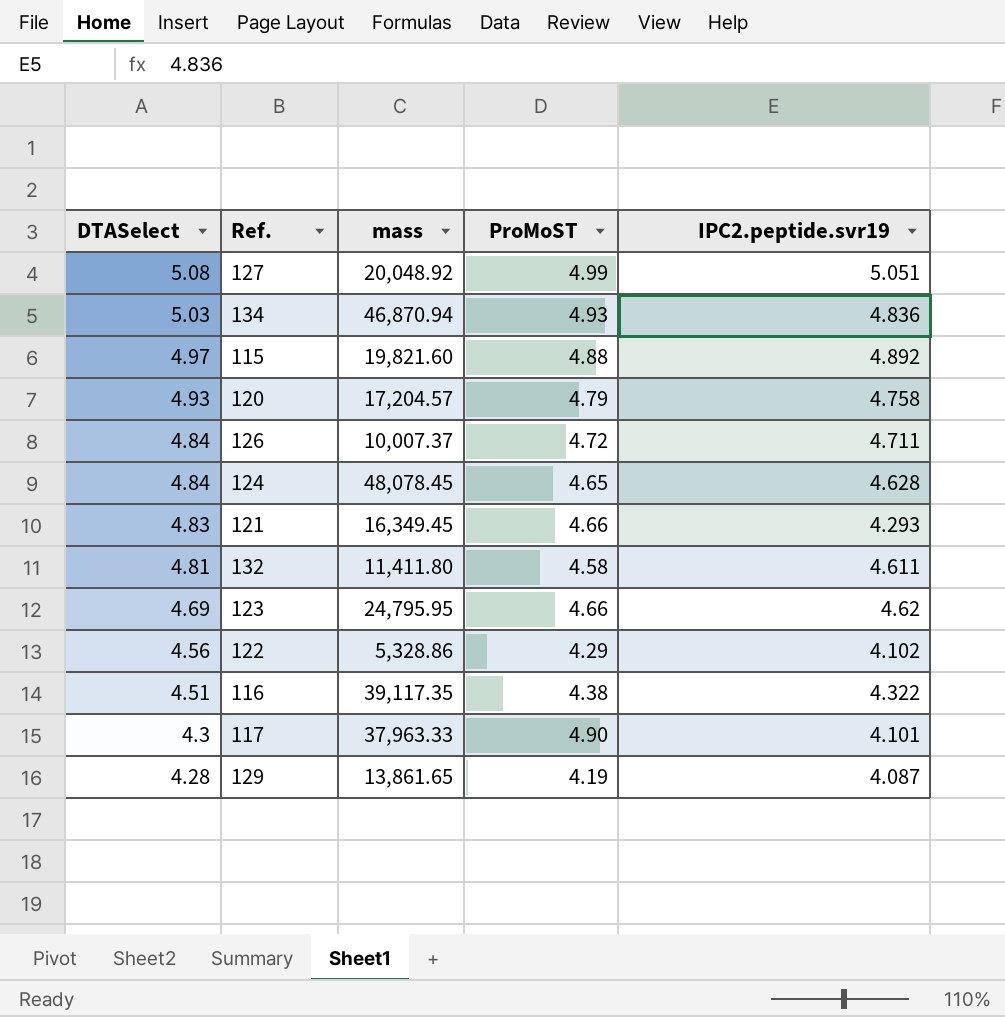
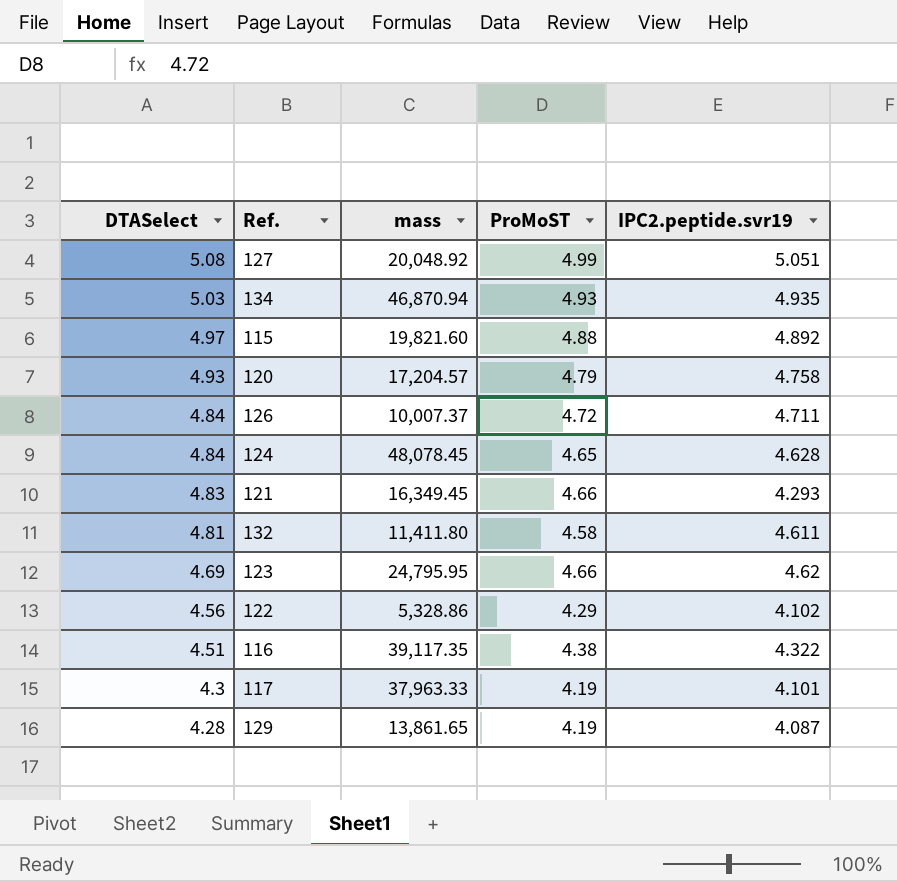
134 | IPC2.peptide.svr19: 4.836 -> 4.935
117 | ProMoST: 4.90 -> 4.19

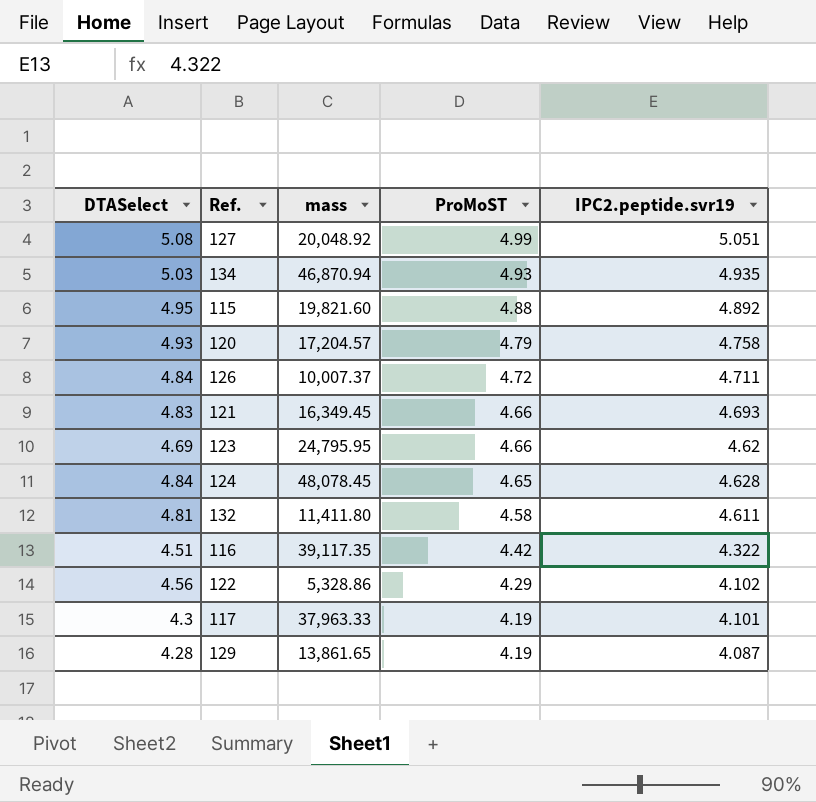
row order: DTASelect descending -> ProMoST descending
115 | DTASelect: 4.97 -> 4.95
121 | IPC2.peptide.svr19: 4.293 -> 4.693
116 | ProMoST: 4.38 -> 4.42

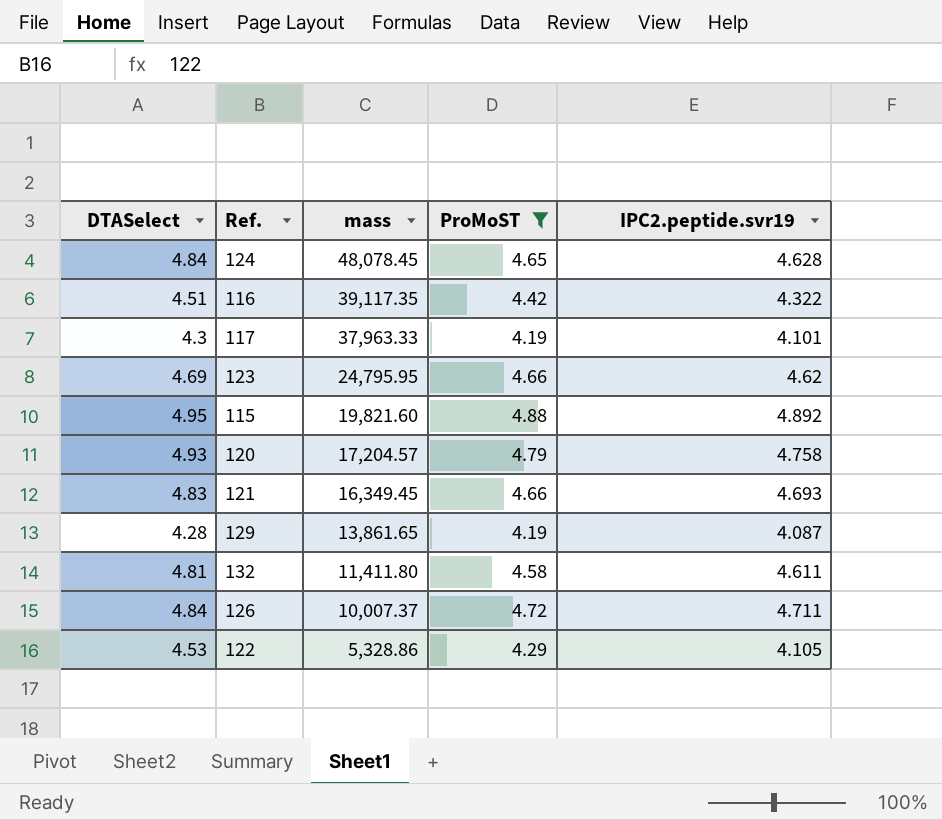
filter: none -> ProMoST <= 4.88
row order: ProMoST descending -> mass descending
122 | DTASelect: 4.56 -> 4.53
122 | IPC2.peptide.svr19: 4.102 -> 4.105

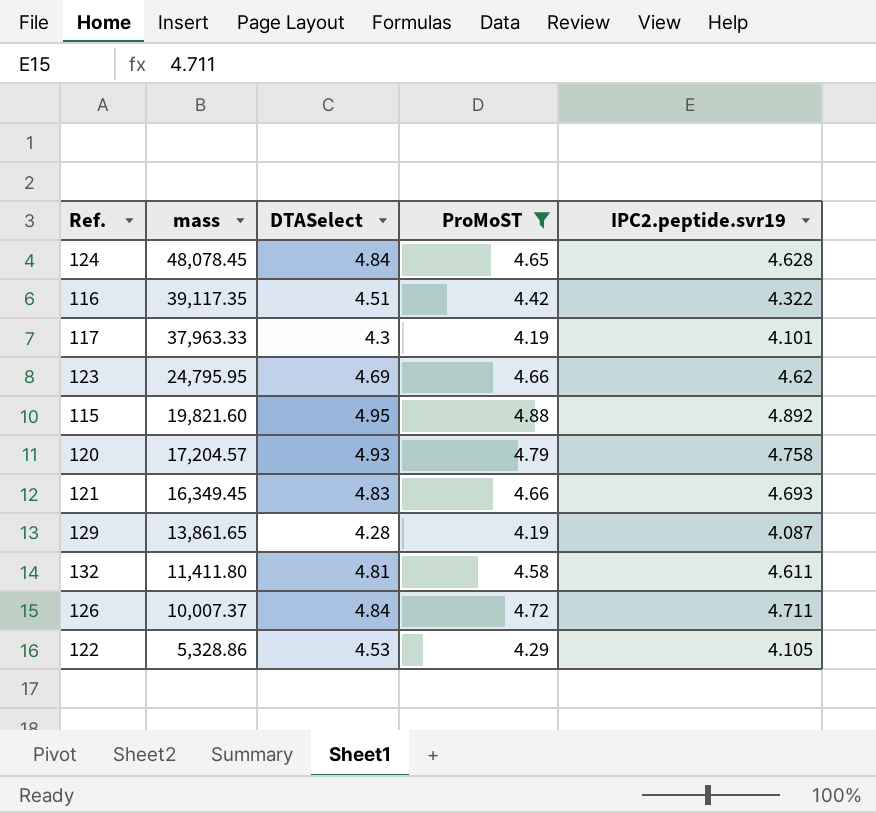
column DTASelect | position: 1 -> 3

